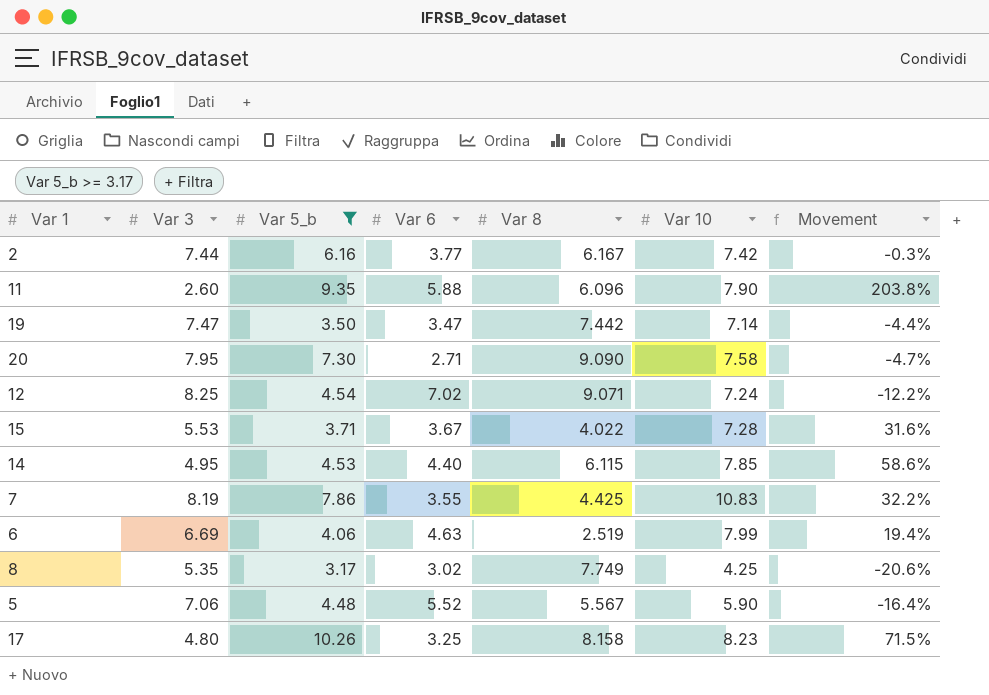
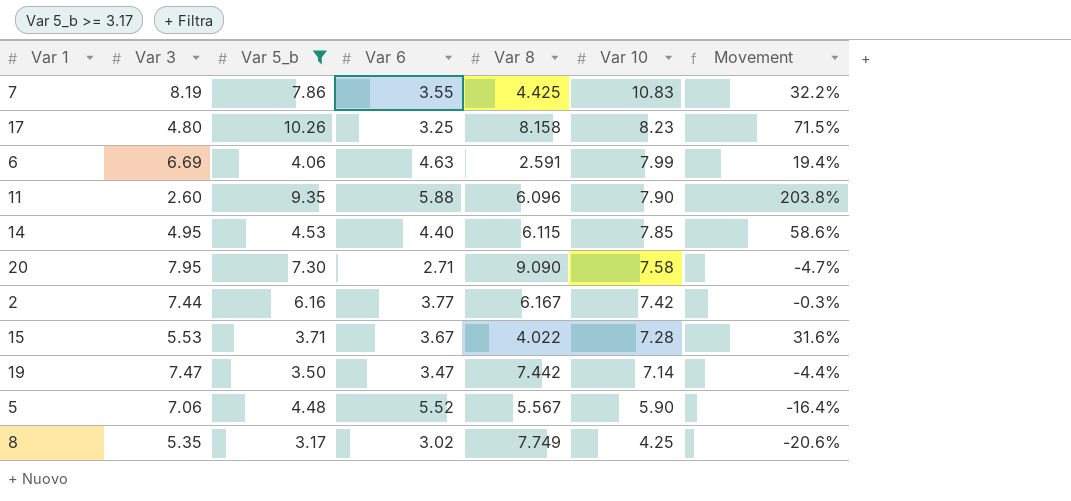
row order: none -> Var 10 descending
row 12: 8.25 | 4.54 | 7.02 | 9.071 | 7.24 | -12.2% -> none
6 | Var 8: 2.519 -> 2.591

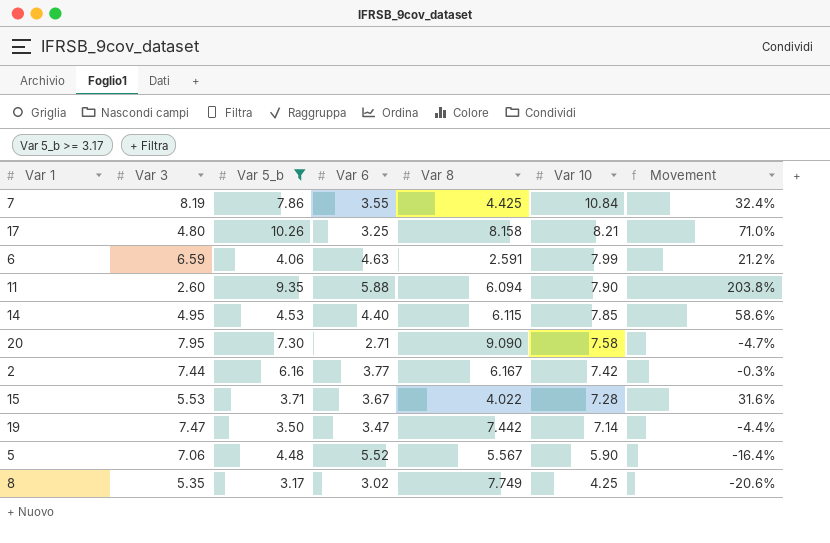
7 | Var 10: 10.83 -> 10.84
7 | Movement: 32.2% -> 32.4%
17 | Var 10: 8.23 -> 8.21
17 | Movement: 71.5% -> 71.0%
6 | Var 3: 6.69 -> 6.59
6 | Movement: 19.4% -> 21.2%
11 | Var 8: 6.096 -> 6.094

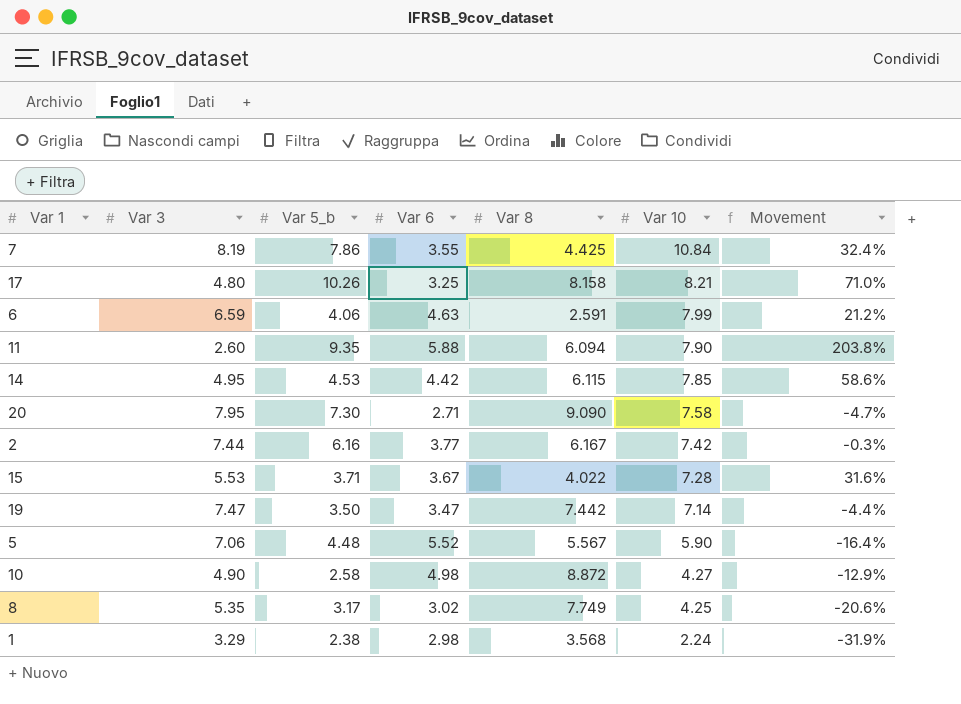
filter: Var 5_b >= 3.17 -> none
14 | Var 6: 4.40 -> 4.42

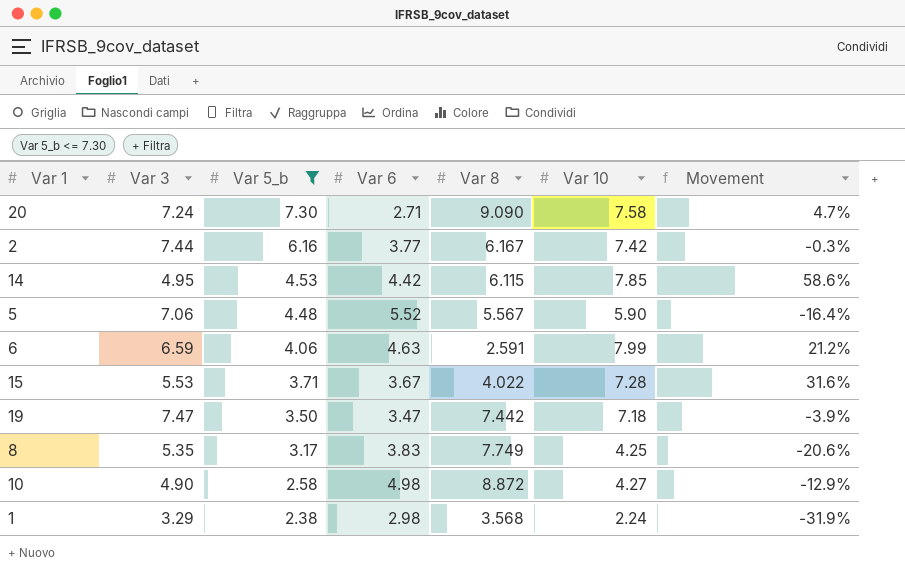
filter: none -> Var 5_b <= 7.30
row order: Var 10 descending -> Var 5_b descending
20 | Var 3: 7.95 -> 7.24
20 | Movement: -4.7% -> 4.7%
19 | Var 10: 7.14 -> 7.18
19 | Movement: -4.4% -> -3.9%
8 | Var 6: 3.02 -> 3.83

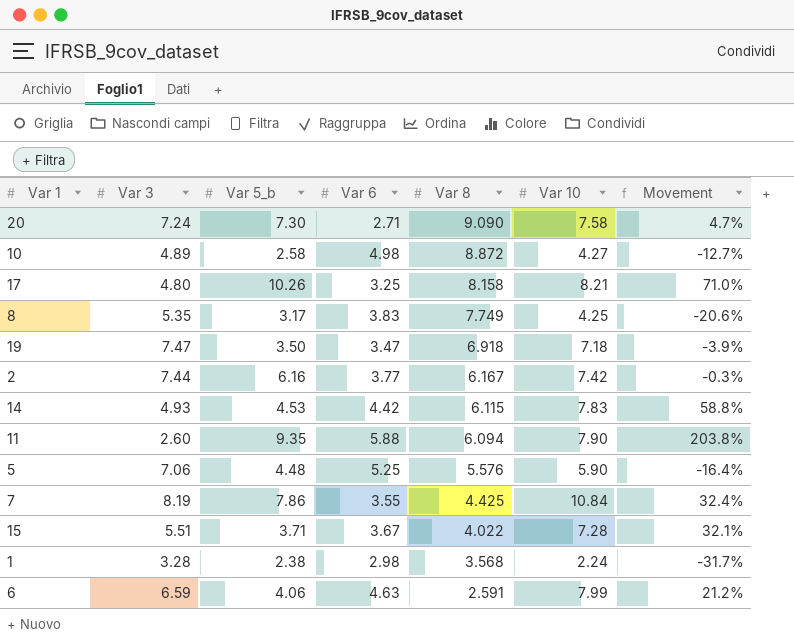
filter: Var 5_b <= 7.30 -> none
row order: Var 5_b descending -> Var 8 descending
10 | Var 3: 4.90 -> 4.89
10 | Movement: -12.9% -> -12.7%
19 | Var 8: 7.442 -> 6.918
14 | Var 3: 4.95 -> 4.93
14 | Var 10: 7.85 -> 7.83
14 | Movement: 58.6% -> 58.8%
5 | Var 6: 5.52 -> 5.25
5 | Var 8: 5.567 -> 5.576
15 | Var 3: 5.53 -> 5.51
15 | Movement: 31.6% -> 32.1%
1 | Var 3: 3.29 -> 3.28
1 | Movement: -31.9% -> -31.7%

